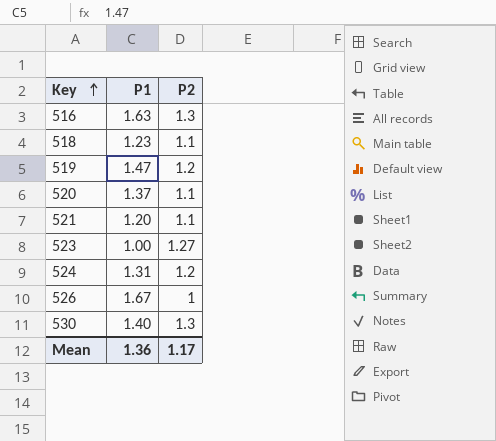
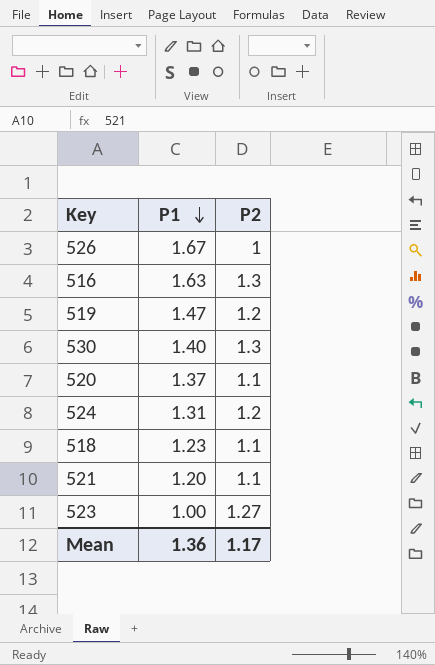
row order: Key ascending -> P1 descending

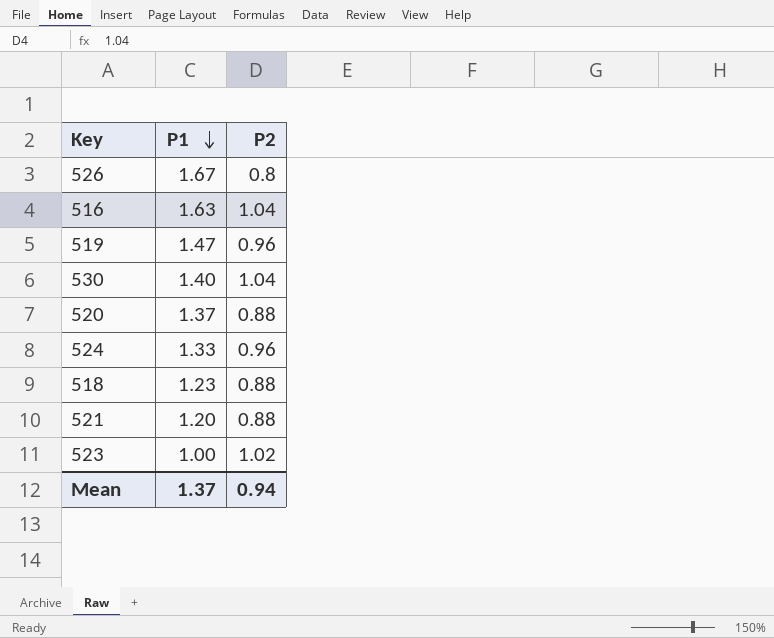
526 | P2: 1 -> 0.8
516 | P2: 1.3 -> 1.04
519 | P2: 1.2 -> 0.96
530 | P2: 1.3 -> 1.04
520 | P2: 1.1 -> 0.88
524 | P1: 1.31 -> 1.33
524 | P2: 1.2 -> 0.96
518 | P2: 1.1 -> 0.88
521 | P2: 1.1 -> 0.88
523 | P2: 1.27 -> 1.02
Mean | P1: 1.36 -> 1.37
Mean | P2: 1.17 -> 0.94

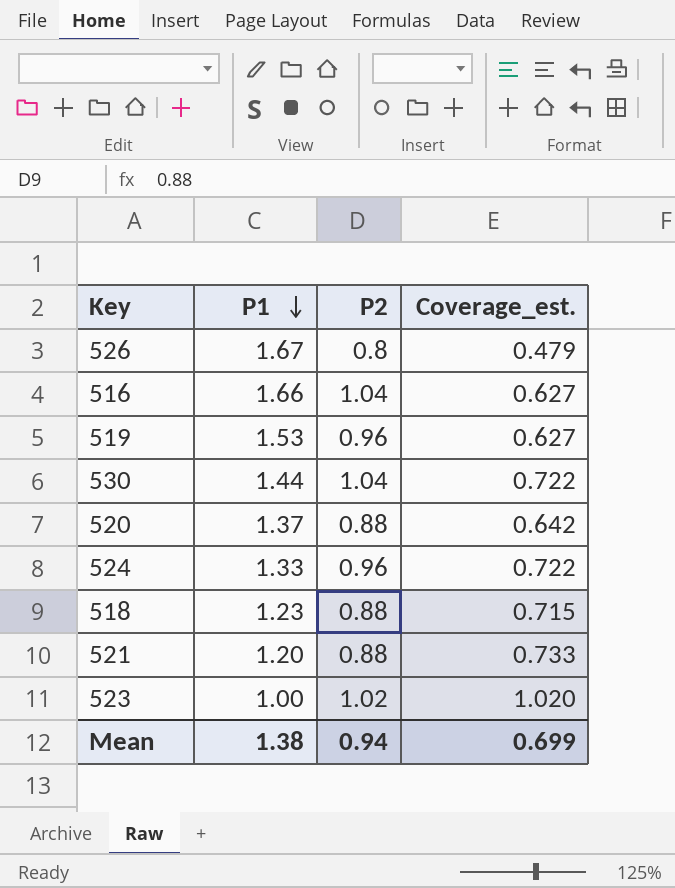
column Coverage_est. | formula: none -> [P2] / [P1]
516 | P1: 1.63 -> 1.66
519 | P1: 1.47 -> 1.53
530 | P1: 1.40 -> 1.44
Mean | P1: 1.37 -> 1.38

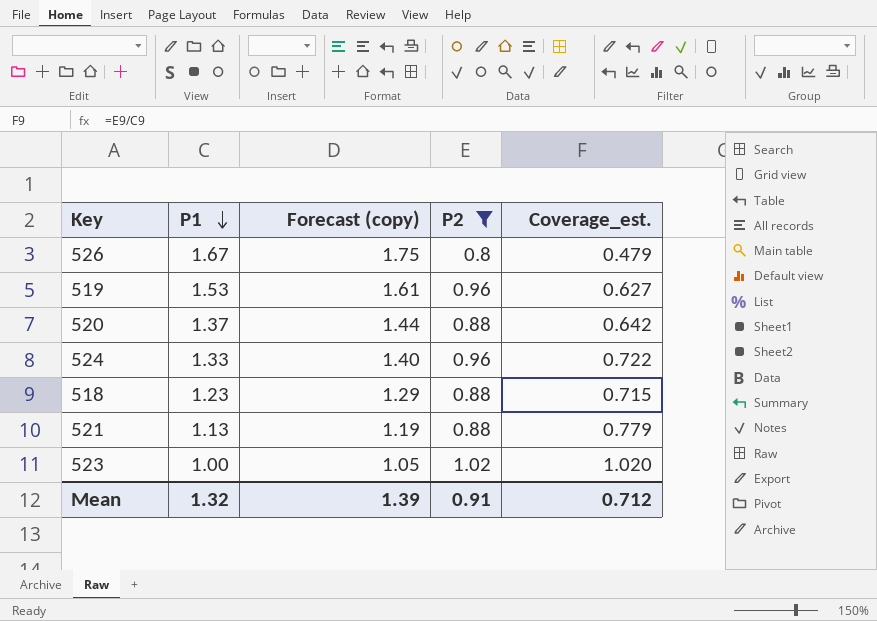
filter: none -> P2 != 1.04
column Forecast (copy) | formula: none -> [P1] * 1.05
521 | P1: 1.20 -> 1.13
521 | Coverage_est.: 0.733 -> 0.779
Mean | P1: 1.38 -> 1.32
Mean | P2: 0.94 -> 0.91
Mean | Coverage_est.: 0.699 -> 0.712

